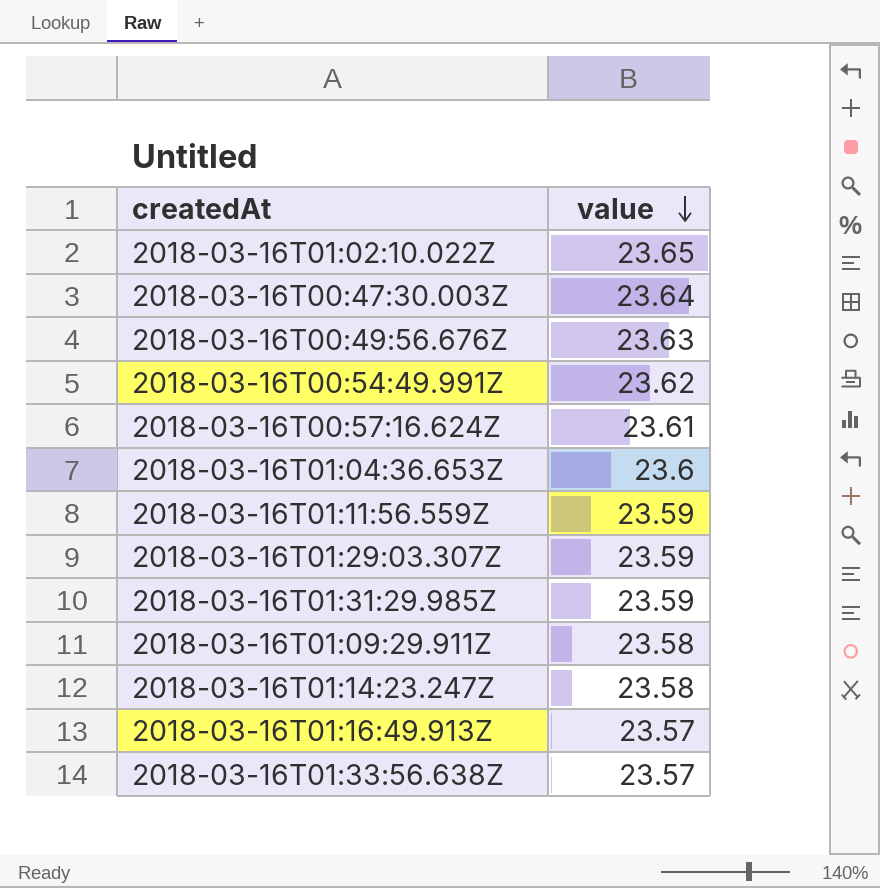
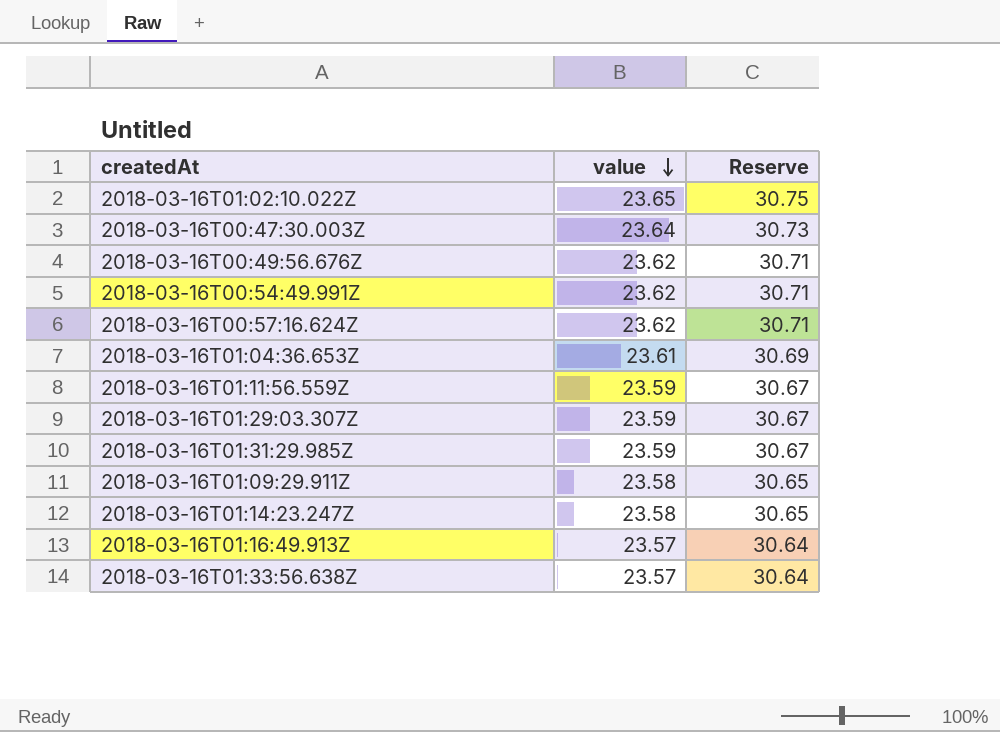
column Reserve | formula: none -> [value] * 1.3
2018-03-16T00:49:56.676Z | value: 23.63 -> 23.62
2018-03-16T00:57:16.624Z | value: 23.61 -> 23.62
2018-03-16T01:04:36.653Z | value: 23.6 -> 23.61

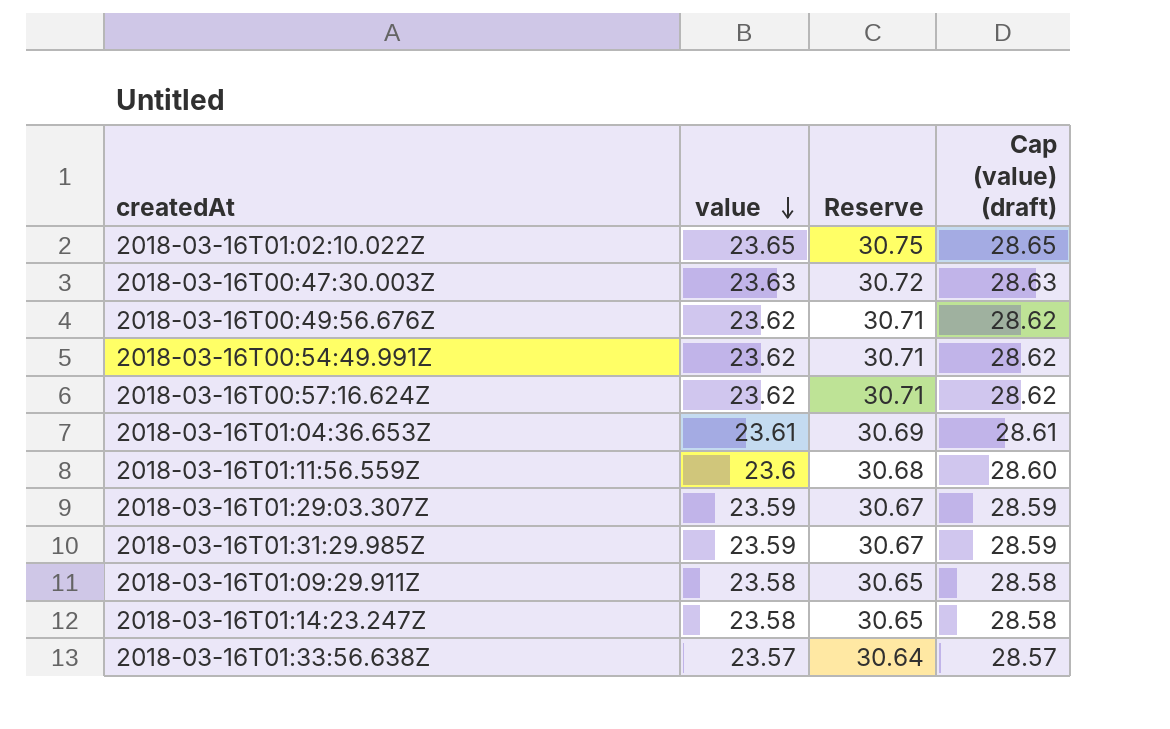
column Cap (value) (draft) | formula: none -> [value] + 5
row 2018-03-16T01:16:49.913Z: 23.57 | 30.64 -> none
2018-03-16T00:47:30.003Z | value: 23.64 -> 23.63
2018-03-16T00:47:30.003Z | Reserve: 30.73 -> 30.72
2018-03-16T01:11:56.559Z | value: 23.59 -> 23.6
2018-03-16T01:11:56.559Z | Reserve: 30.67 -> 30.68

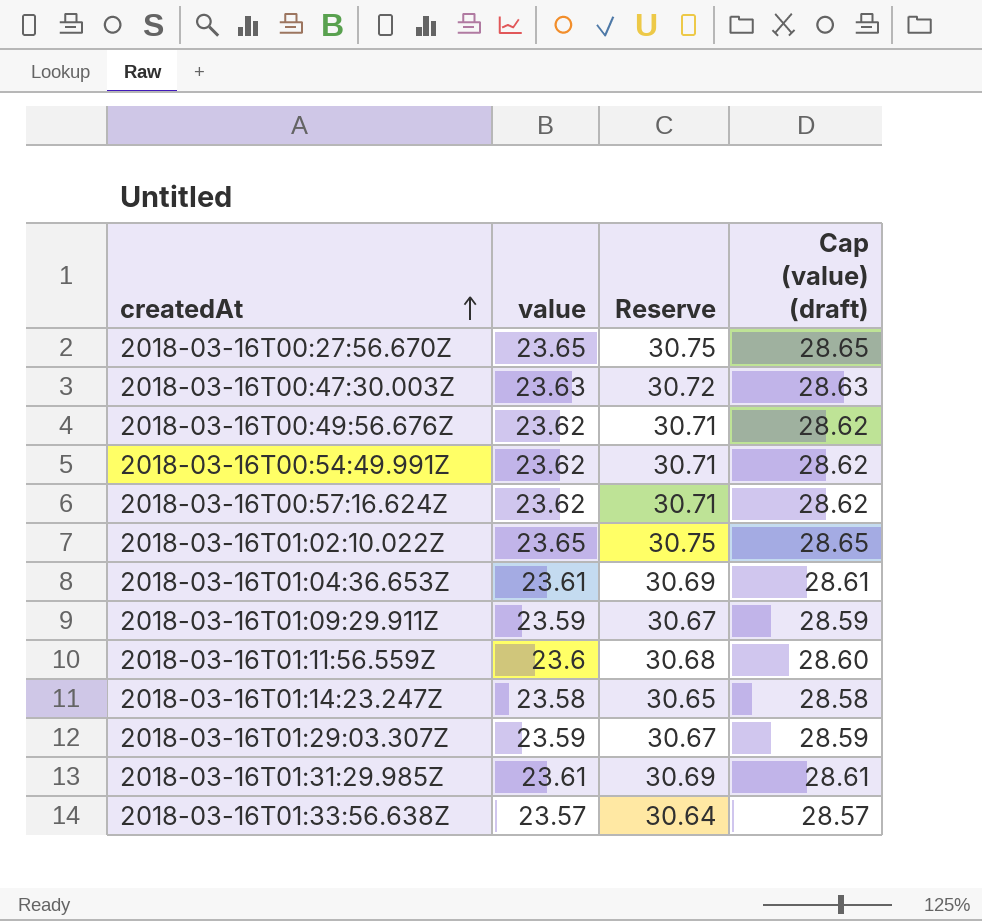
row order: value descending -> createdAt ascending
row 2018-03-16T00:27:56.670Z: none -> 23.65 | 30.75 | 28.65
2018-03-16T01:09:29.911Z | value: 23.58 -> 23.59
2018-03-16T01:09:29.911Z | Reserve: 30.65 -> 30.67
2018-03-16T01:09:29.911Z | Cap (value) (draft): 28.58 -> 28.59
2018-03-16T01:31:29.985Z | value: 23.59 -> 23.61
2018-03-16T01:31:29.985Z | Reserve: 30.67 -> 30.69
2018-03-16T01:31:29.985Z | Cap (value) (draft): 28.59 -> 28.61

